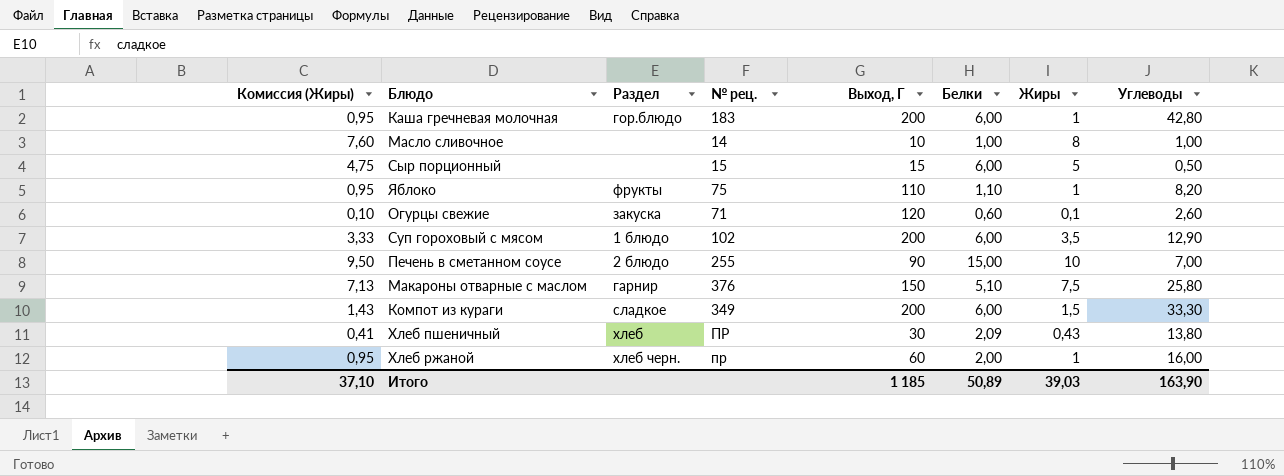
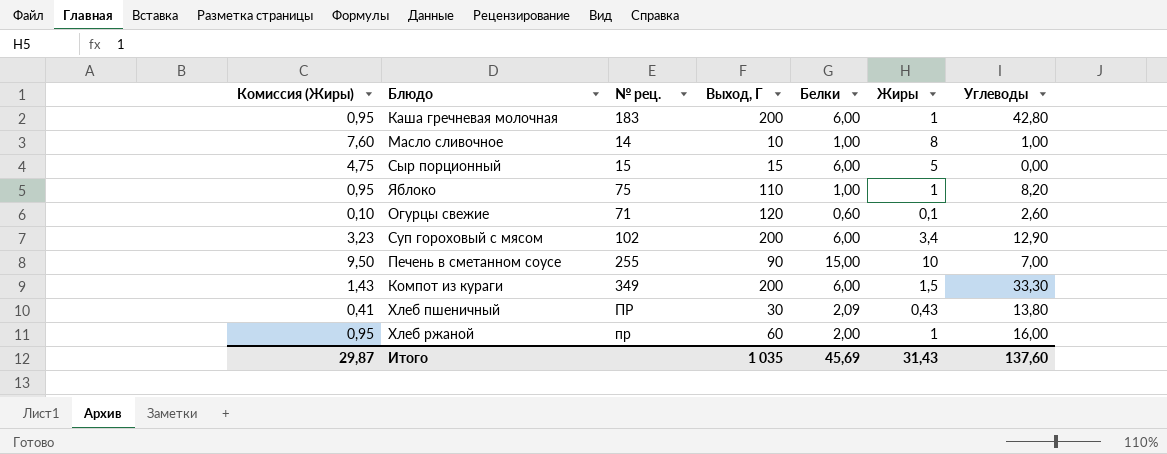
column Раздел | position: 3 -> none
row Макароны отварные с маслом: 7,13 | гарнир | 376 | 150 | 5,10 | 7,5 | 25,80 -> none
Сыр порционный | Углеводы: 0,50 -> 0,00
Яблоко | Белки: 1,10 -> 1,00
Суп гороховый с мясом | Комиссия (Жиры): 3,33 -> 3,23
Суп гороховый с мясом | Жиры: 3,5 -> 3,4
Итого | Комиссия (Жиры): 37,10 -> 29,87
Итого | Выход, Г: 1 185 -> 1 035
Итого | Белки: 50,89 -> 45,69
Итого | Жиры: 39,03 -> 31,43
Итого | Углеводы: 163,90 -> 137,60

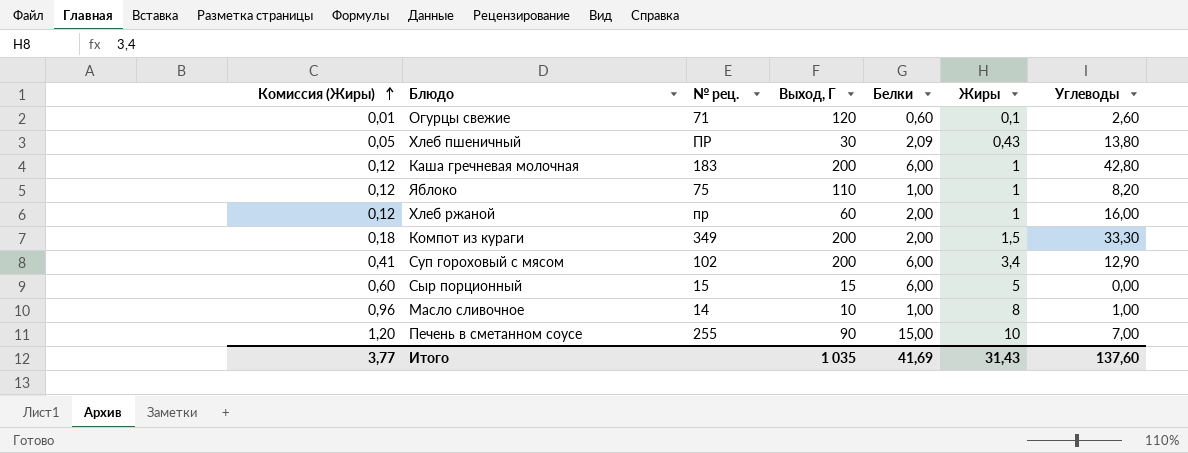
row order: none -> Комиссия (Жиры) ascending
column Комиссия (Жиры) | formula: [Жиры] * 0,95 -> [Жиры] * 0,12
Компот из кураги | Белки: 6,00 -> 2,00
Итого | Комиссия (Жиры): 29,87 -> 3,77
Итого | Белки: 45,69 -> 41,69

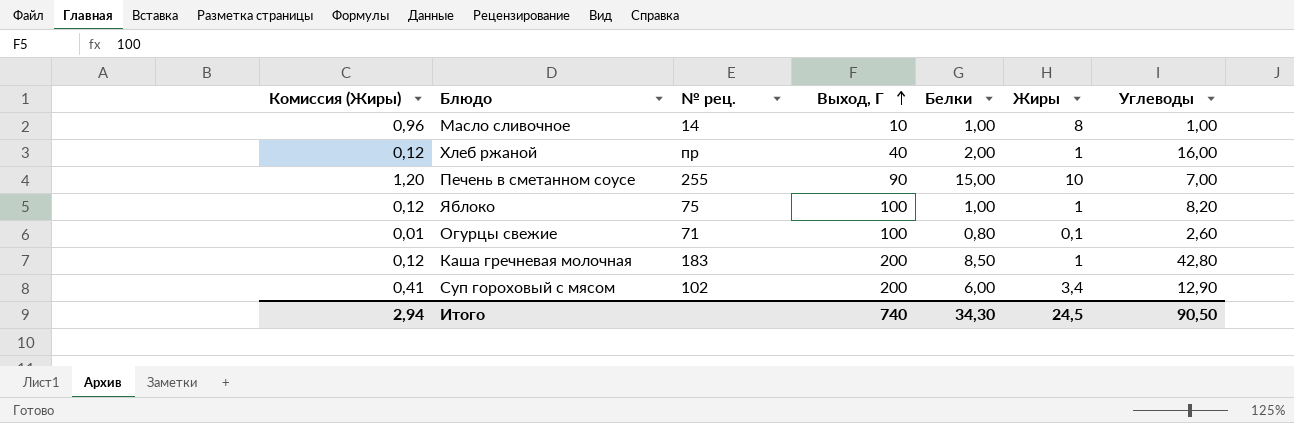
row order: Комиссия (Жиры) ascending -> Выход, Г ascending
row Хлеб пшеничный: 0,05 | ПР | 30 | 2,09 | 0,43 | 13,80 -> none
row Компот из кураги: 0,18 | 349 | 200 | 2,00 | 1,5 | 33,30 -> none
row Сыр порционный: 0,60 | 15 | 15 | 6,00 | 5 | 0,00 -> none
Хлеб ржаной | Выход, Г: 60 -> 40
Яблоко | Выход, Г: 110 -> 100
Огурцы свежие | Выход, Г: 120 -> 100
Огурцы свежие | Белки: 0,60 -> 0,80
Каша гречневая молочная | Белки: 6,00 -> 8,50
Итого | Комиссия (Жиры): 3,77 -> 2,94
Итого | Выход, Г: 1 035 -> 740
Итого | Белки: 41,69 -> 34,30
Итого | Жиры: 31,43 -> 24,5
Итого | Углеводы: 137,60 -> 90,50

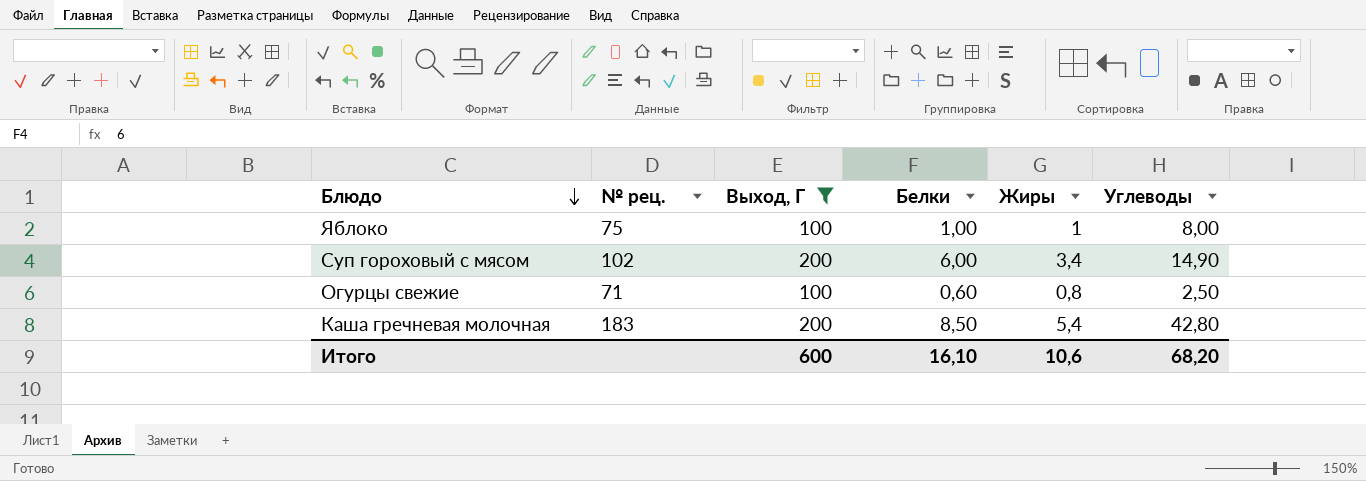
filter: none -> Выход, Г >= 100
row order: Выход, Г ascending -> Блюдо descending
column Комиссия (Жиры) | formula: [Жиры] * 0,12 -> none
Яблоко | Углеводы: 8,20 -> 8,00
Суп гороховый с мясом | Углеводы: 12,90 -> 14,90
Огурцы свежие | Белки: 0,80 -> 0,60
Огурцы свежие | Жиры: 0,1 -> 0,8
Огурцы свежие | Углеводы: 2,60 -> 2,50
Каша гречневая молочная | Жиры: 1 -> 5,4
Итого | Выход, Г: 740 -> 600
Итого | Белки: 34,30 -> 16,10
Итого | Жиры: 24,5 -> 10,6
Итого | Углеводы: 90,50 -> 68,20

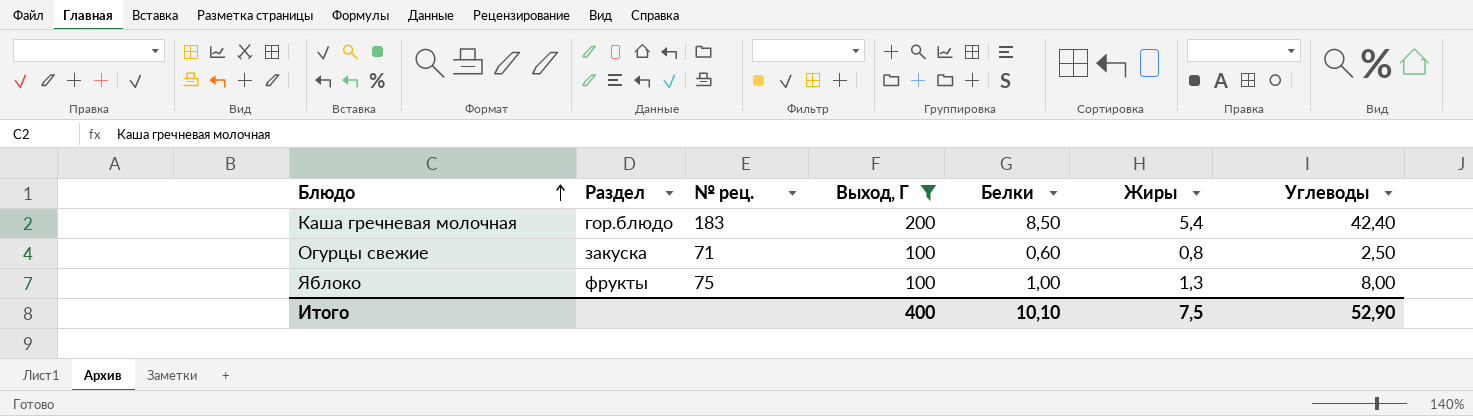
row order: Блюдо descending -> Блюдо ascending
column Раздел | position: none -> 2
row Суп гороховый с мясом: 102 | 200 | 6,00 | 3,4 | 14,90 -> none
Каша гречневая молочная | Углеводы: 42,80 -> 42,40
Яблоко | Жиры: 1 -> 1,3
Итого | Выход, Г: 600 -> 400
Итого | Белки: 16,10 -> 10,10
Итого | Жиры: 10,6 -> 7,5
Итого | Углеводы: 68,20 -> 52,90

